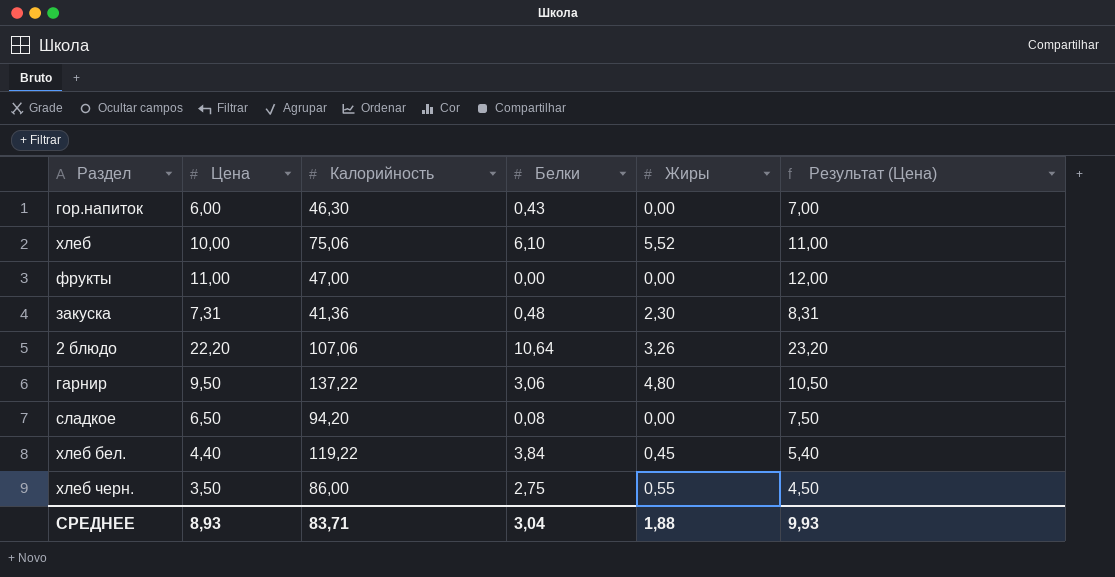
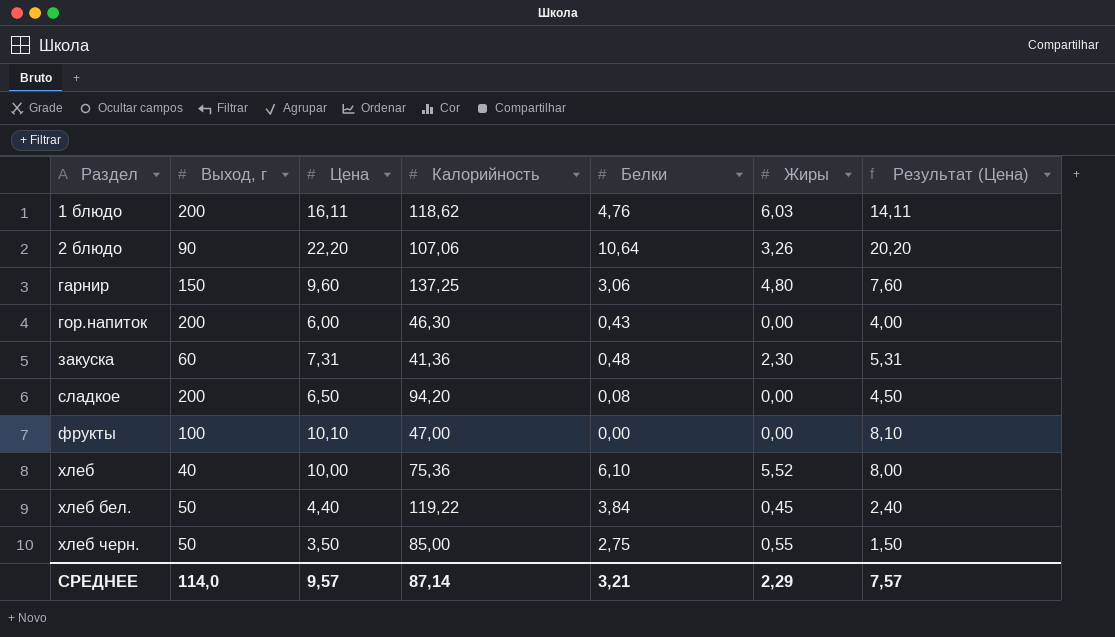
row order: none -> Раздел ascending
column Выход, г | position: none -> 2
column Результат (Цена) | formula: [Цена] + 1 -> [Цена] - 2
row 1 блюдо: none -> 200 | 16,11 | 118,62 | 4,76 | 6,03 | 14,11
гарнир | Цена: 9,50 -> 9,60
гарнир | Калорийность: 137,22 -> 137,25
фрукты | Цена: 11,00 -> 10,10
хлеб | Калорийность: 75,06 -> 75,36
хлеб черн. | Калорийность: 86,00 -> 85,00
СРЕДНЕЕ | Цена: 8,93 -> 9,57
СРЕДНЕЕ | Калорийность: 83,71 -> 87,14
СРЕДНЕЕ | Белки: 3,04 -> 3,21
СРЕДНЕЕ | Жиры: 1,88 -> 2,29
СРЕДНЕЕ | Результат (Цена): 9,93 -> 7,57

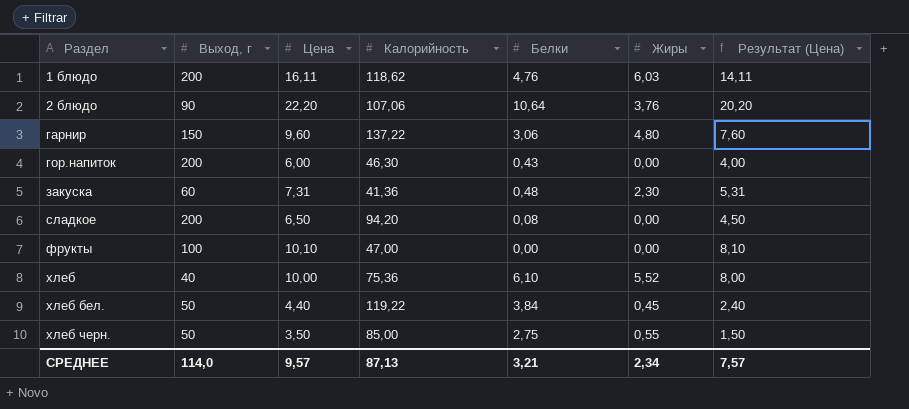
2 блюдо | Жиры: 3,26 -> 3,76
гарнир | Калорийность: 137,25 -> 137,22
СРЕДНЕЕ | Калорийность: 87,14 -> 87,13
СРЕДНЕЕ | Жиры: 2,29 -> 2,34

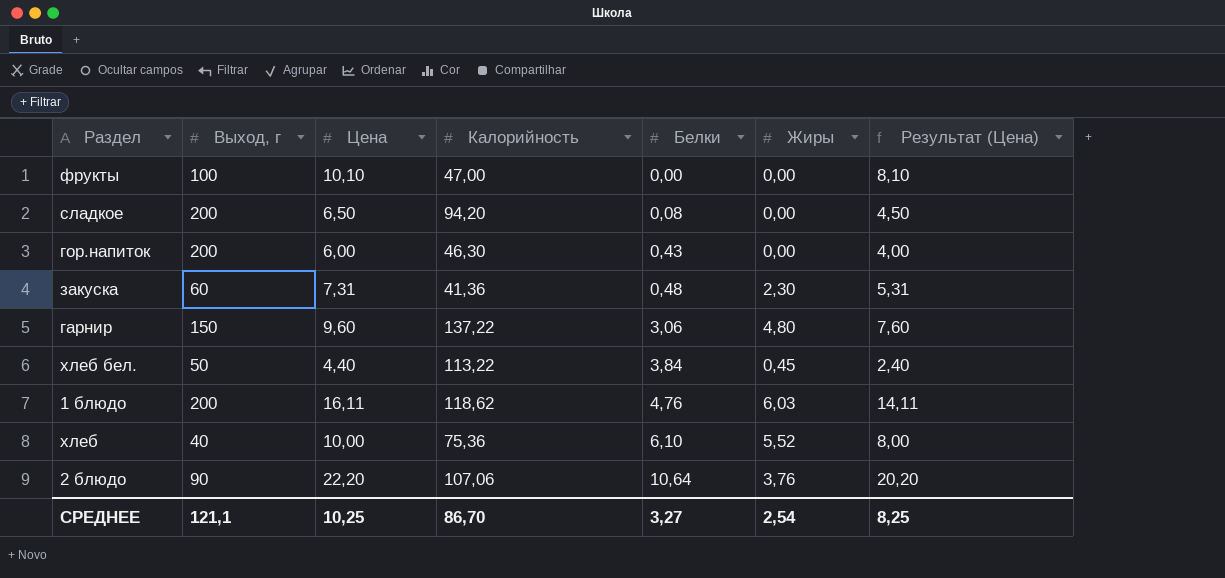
row order: Раздел ascending -> Белки ascending
row хлеб черн.: 50 | 3,50 | 85,00 | 2,75 | 0,55 | 1,50 -> none
хлеб бел. | Калорийность: 119,22 -> 113,22
СРЕДНЕЕ | Выход, г: 114,0 -> 121,1
СРЕДНЕЕ | Цена: 9,57 -> 10,25
СРЕДНЕЕ | Калорийность: 87,13 -> 86,70
СРЕДНЕЕ | Белки: 3,21 -> 3,27
СРЕДНЕЕ | Жиры: 2,34 -> 2,54
СРЕДНЕЕ | Результат (Цена): 7,57 -> 8,25

